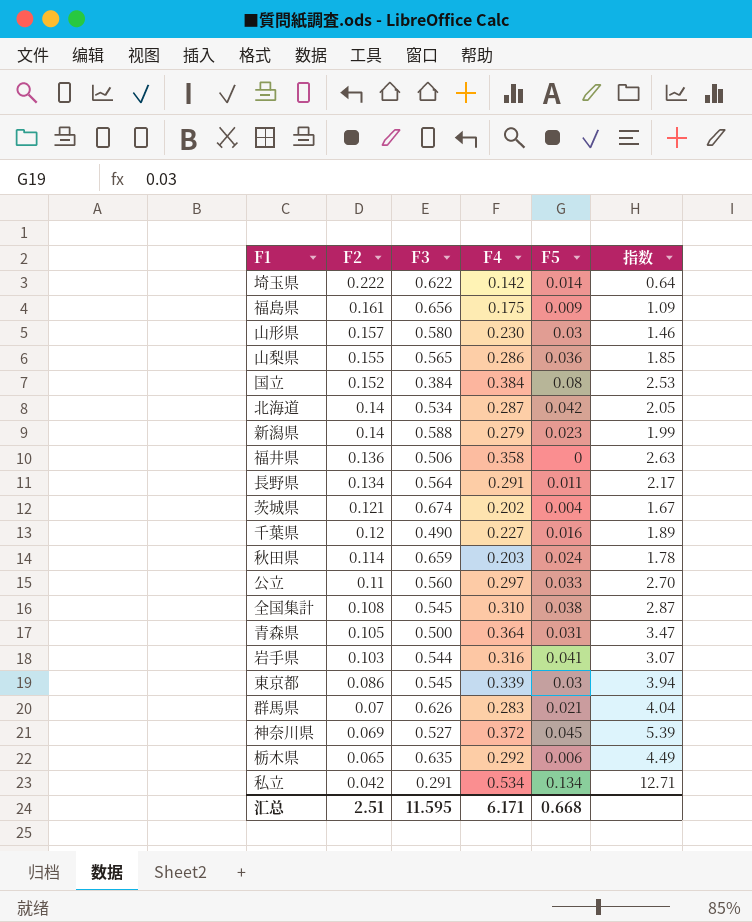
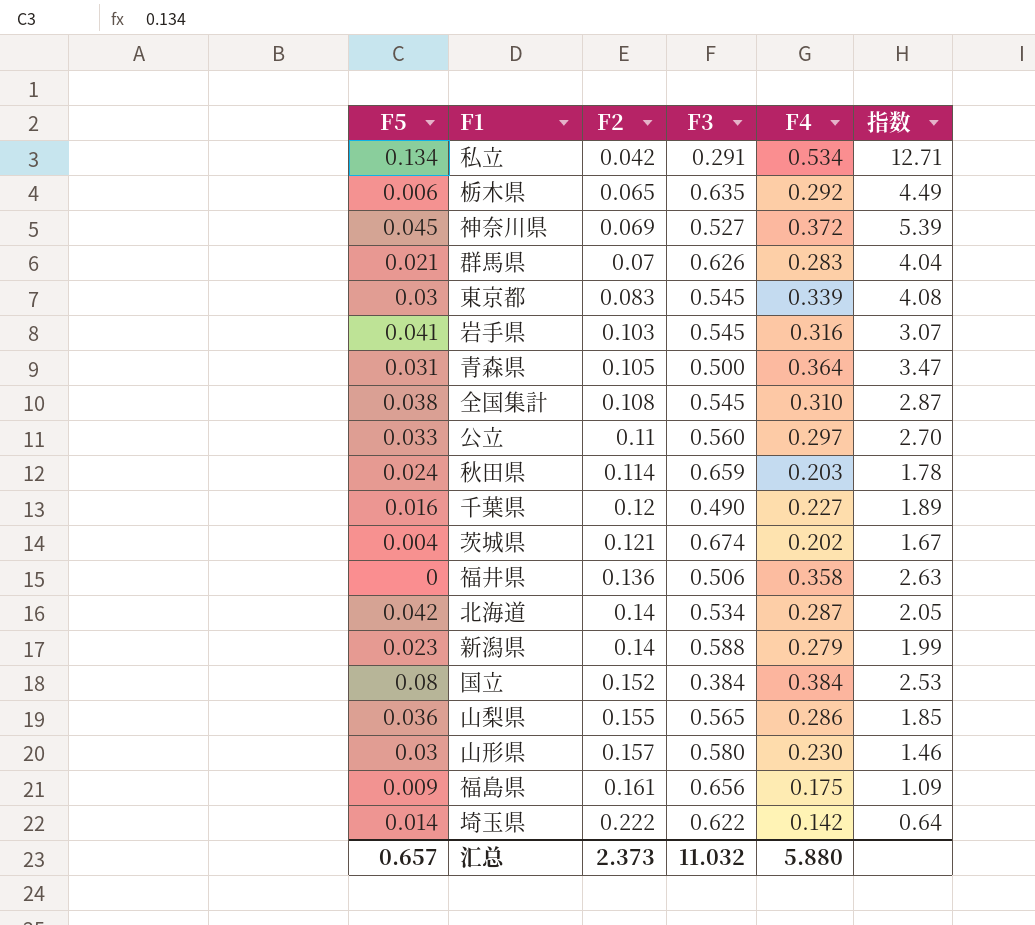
row order: F2 descending -> F2 ascending
column F5 | position: 5 -> 1
row 長野県: 0.134 | 0.564 | 0.291 | 0.011 | 2.17 -> none
東京都 | F2: 0.086 -> 0.083
東京都 | 指数: 3.94 -> 4.08
岩手県 | F3: 0.544 -> 0.545
汇总 | F5: 0.668 -> 0.657
汇总 | F2: 2.51 -> 2.373
汇总 | F3: 11.595 -> 11.032
汇总 | F4: 6.171 -> 5.880

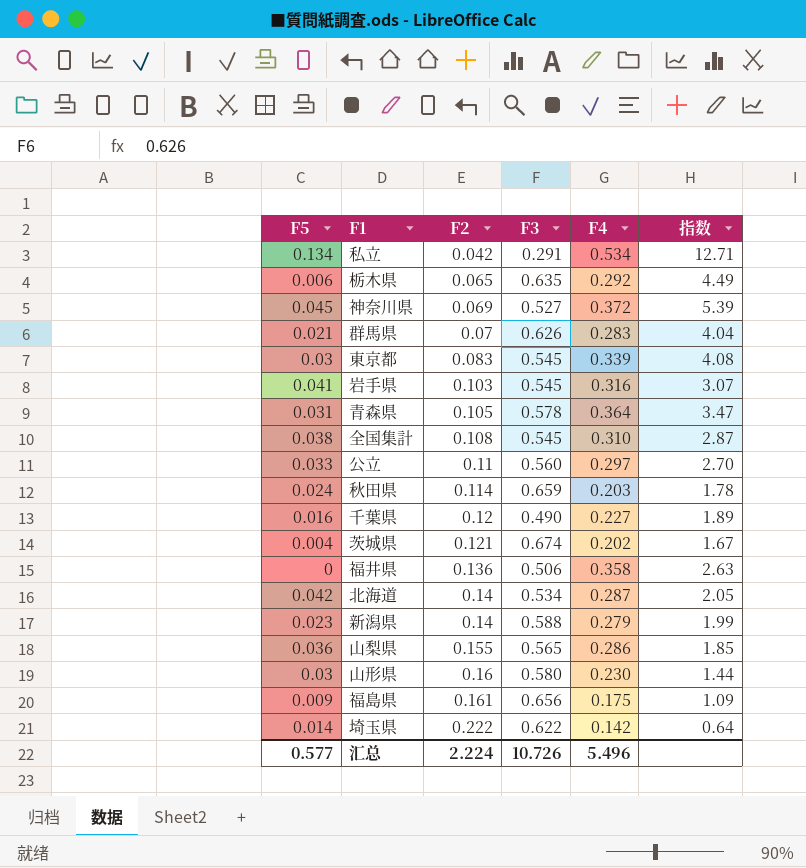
row 国立: 0.08 | 0.152 | 0.384 | 0.384 | 2.53 -> none
青森県 | F3: 0.500 -> 0.578
山形県 | F2: 0.157 -> 0.16
山形県 | 指数: 1.46 -> 1.44
汇总 | F5: 0.657 -> 0.577
汇总 | F2: 2.373 -> 2.224
汇总 | F3: 11.032 -> 10.726
汇总 | F4: 5.880 -> 5.496

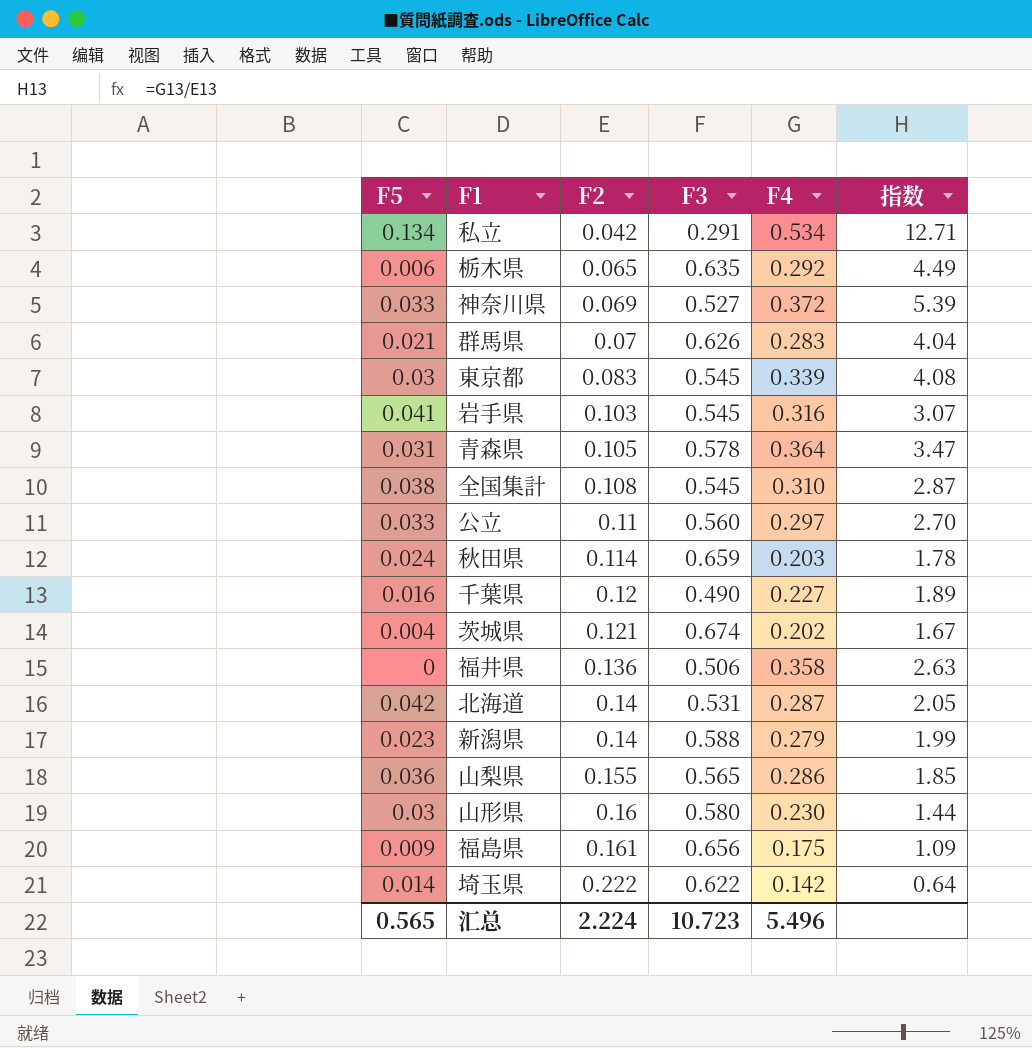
神奈川県 | F5: 0.045 -> 0.033
北海道 | F3: 0.534 -> 0.531
汇总 | F5: 0.577 -> 0.565
汇总 | F3: 10.726 -> 10.723

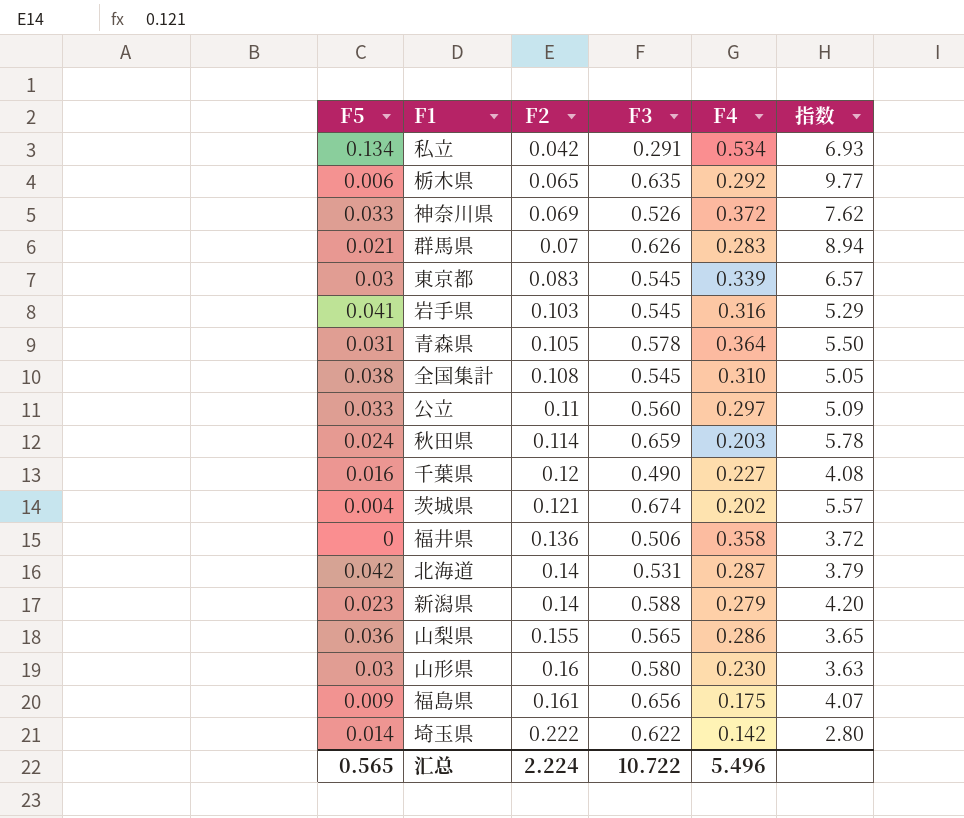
column 指数 | formula: [F4] / [F2] -> [F3] / [F2]
神奈川県 | F3: 0.527 -> 0.526
汇总 | F3: 10.723 -> 10.722

